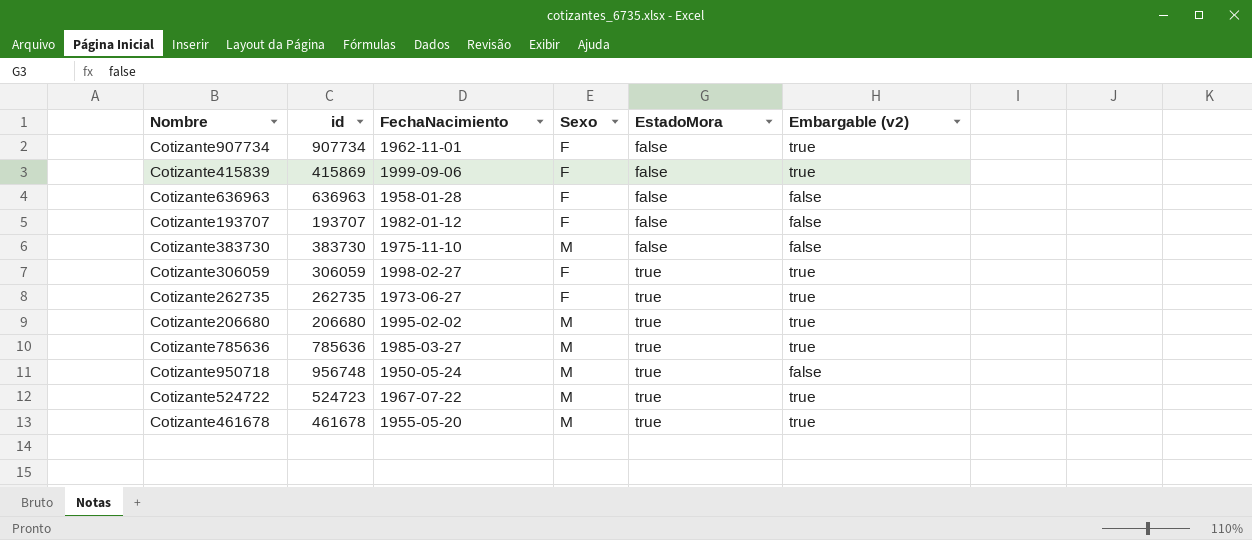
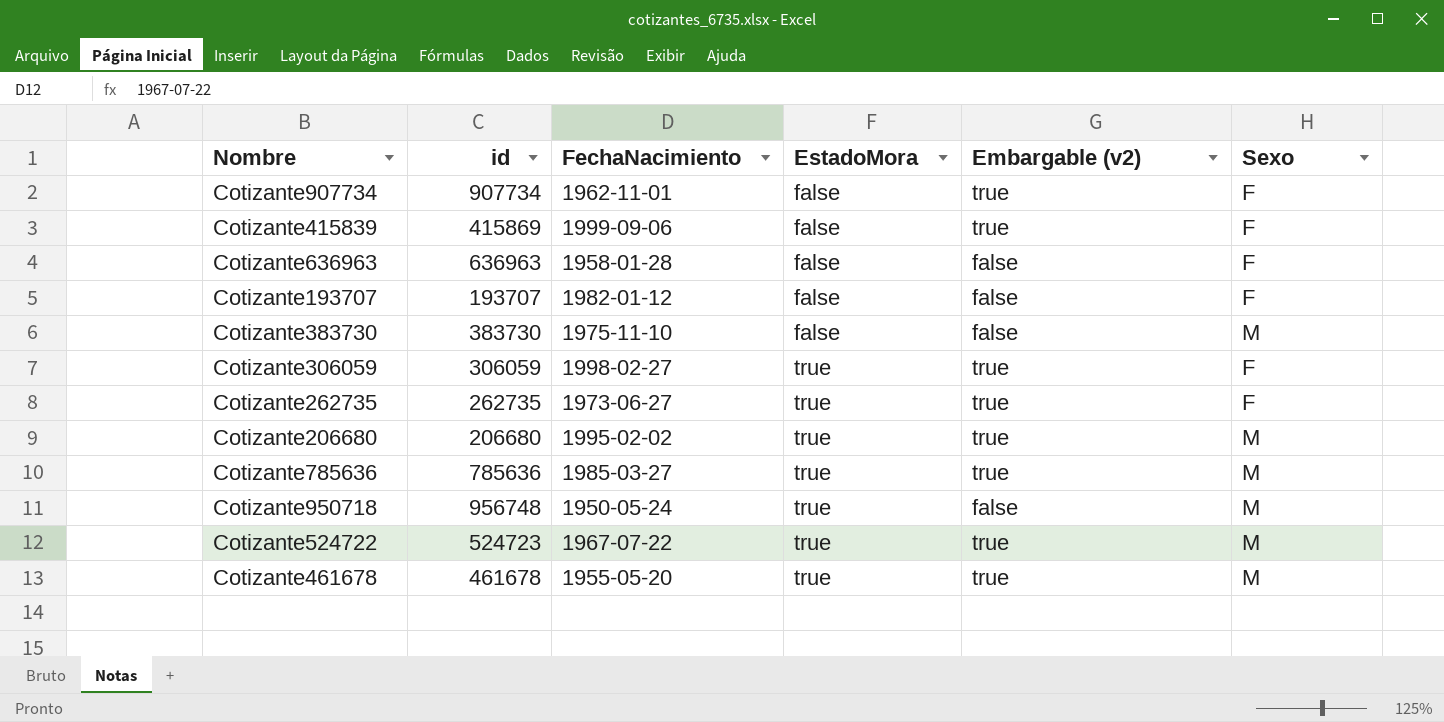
column Sexo | position: 4 -> 6

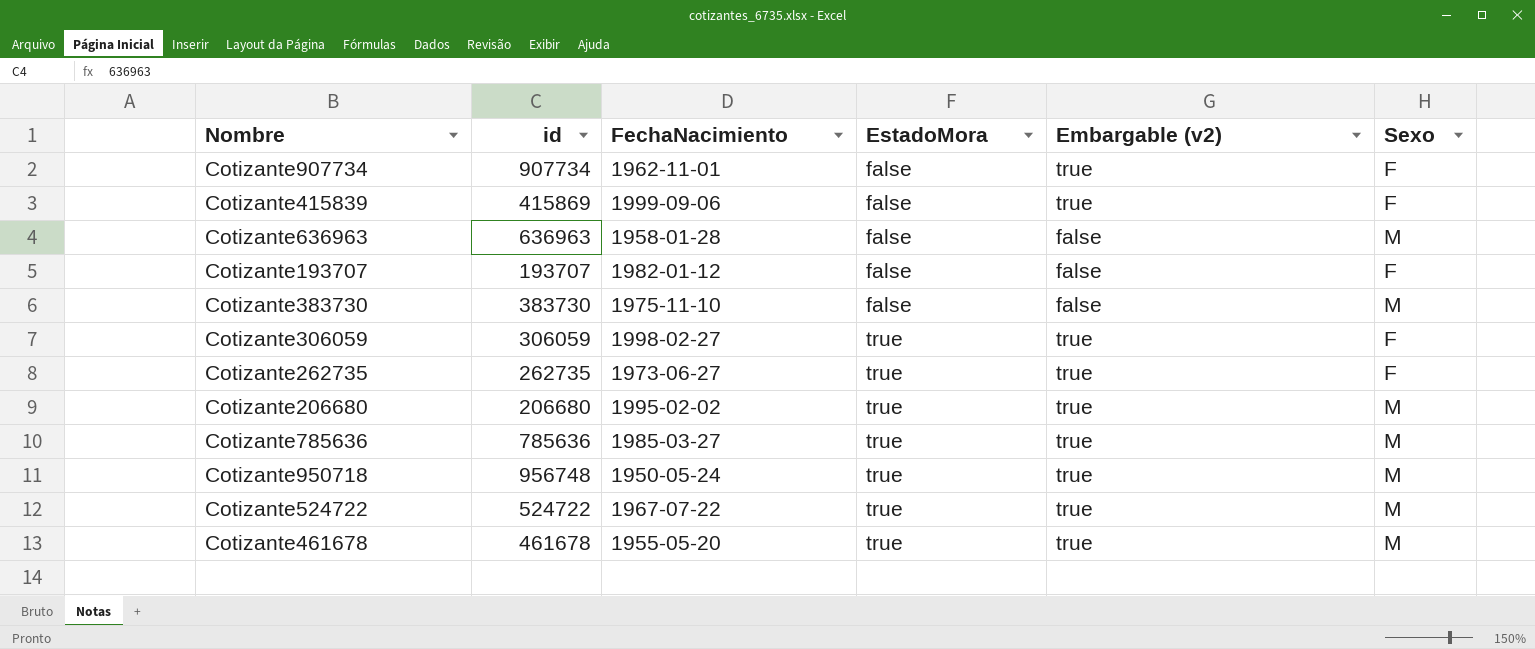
Cotizante636963 | Sexo: F -> M
Cotizante950718 | Embargable (v2): false -> true
Cotizante524722 | id: 524723 -> 524722

